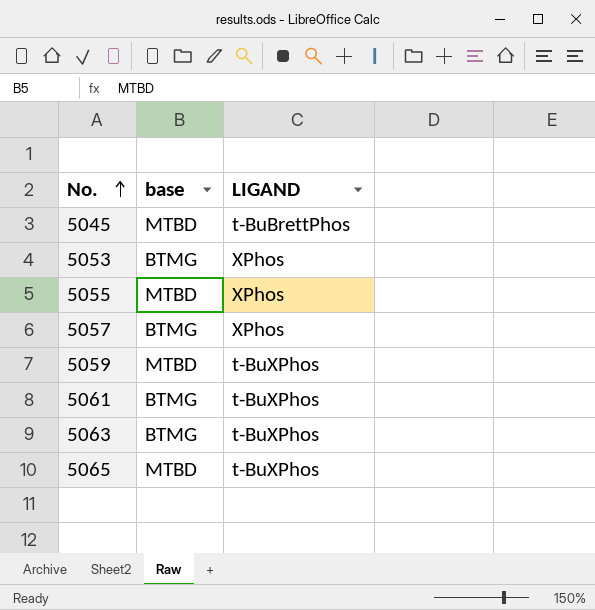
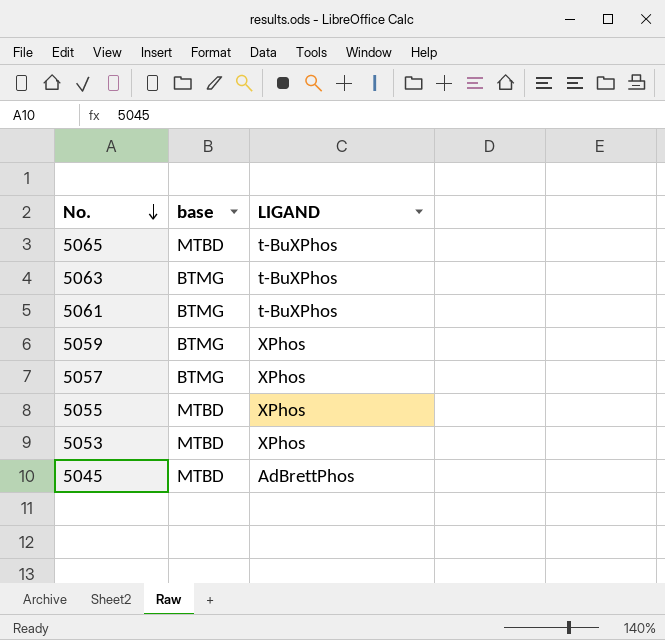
row order: No. ascending -> No. descending
5059 | base: MTBD -> BTMG
5059 | LIGAND: t-BuXPhos -> XPhos
5053 | base: BTMG -> MTBD
5045 | LIGAND: t-BuBrettPhos -> AdBrettPhos

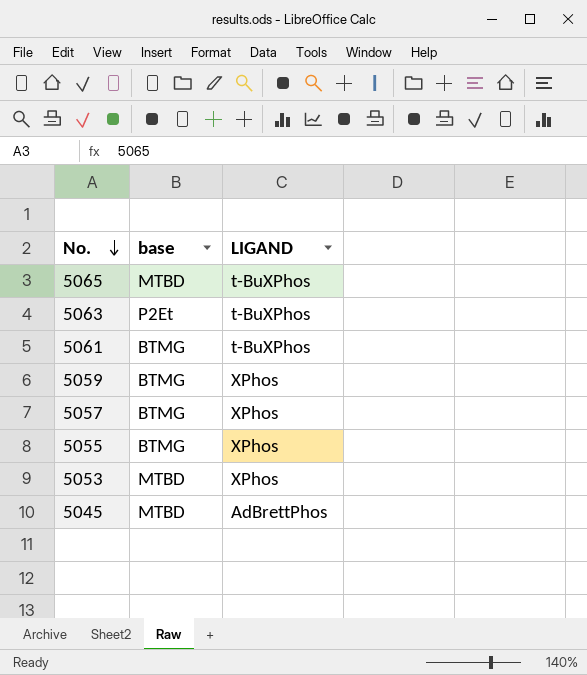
5063 | base: BTMG -> P2Et
5055 | base: MTBD -> BTMG

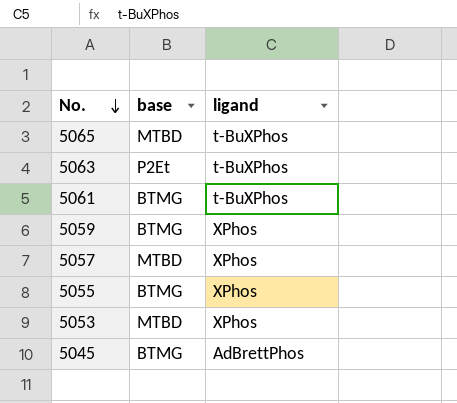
column name: LIGAND -> ligand
5057 | base: BTMG -> MTBD
5045 | base: MTBD -> BTMG

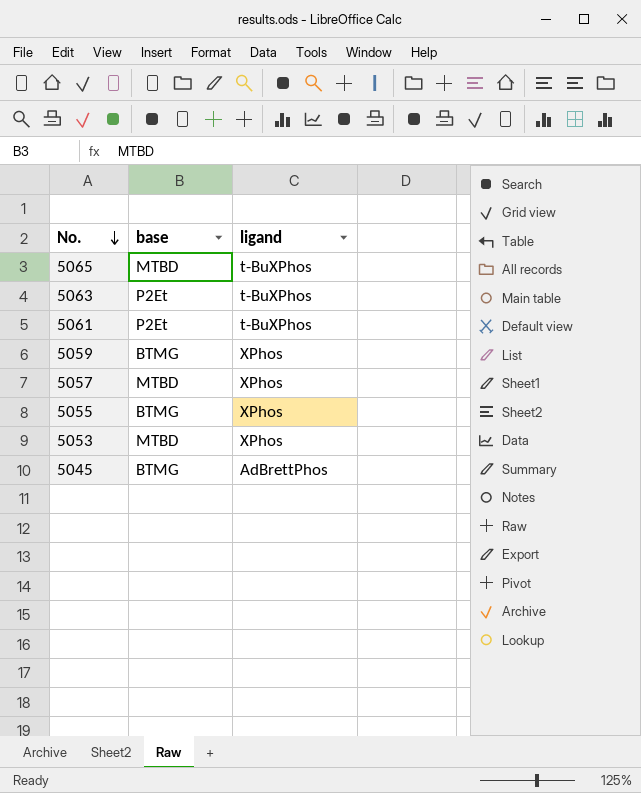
5061 | base: BTMG -> P2Et

